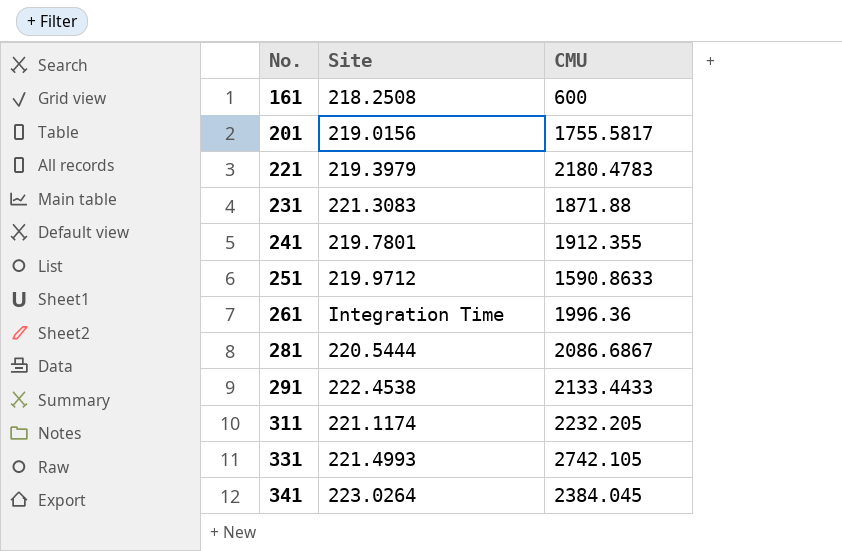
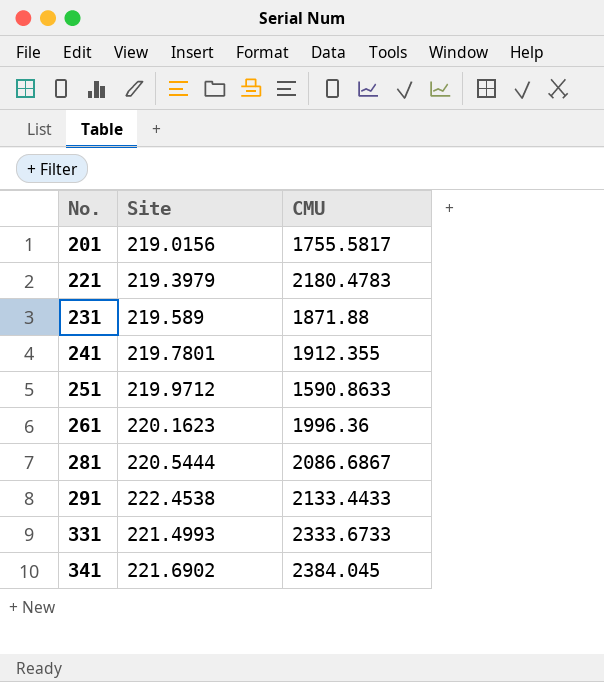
row 161: 218.2508 | 600 -> none
row 311: 221.1174 | 2232.205 -> none
231 | Site: 221.3083 -> 219.589
261 | Site: Integration Time -> 220.1623
331 | CMU: 2742.105 -> 2333.6733
341 | Site: 223.0264 -> 221.6902

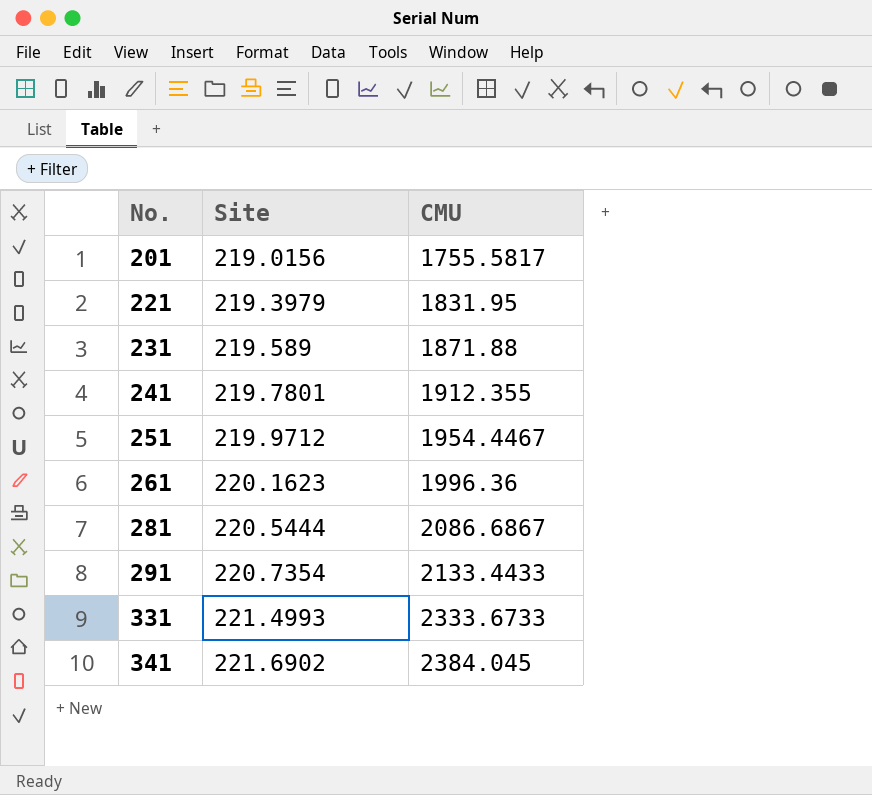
221 | CMU: 2180.4783 -> 1831.95
251 | CMU: 1590.8633 -> 1954.4467
291 | Site: 222.4538 -> 220.7354

